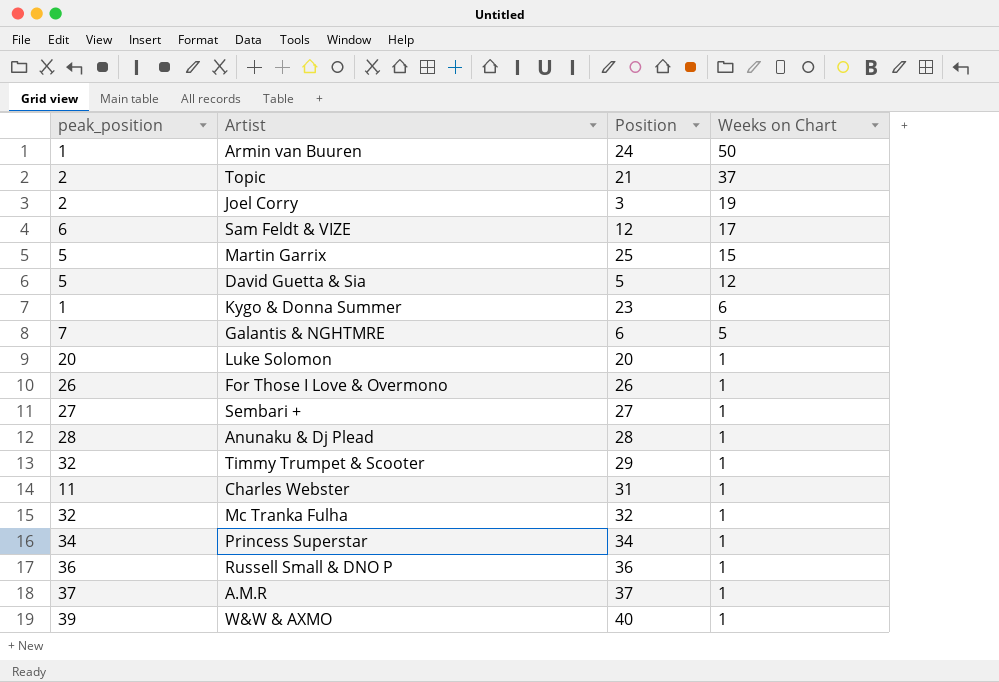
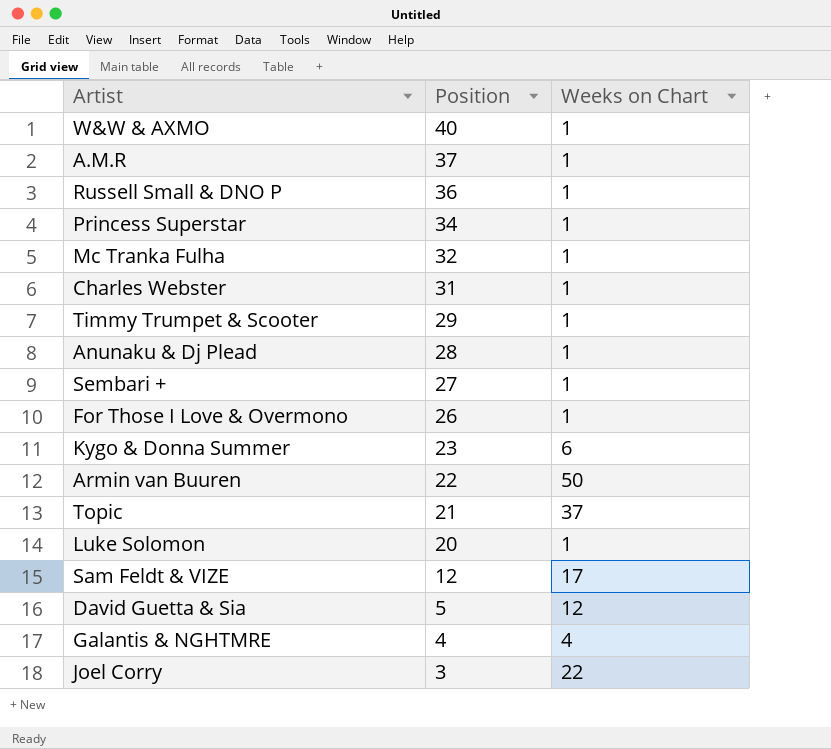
row order: Weeks on Chart descending -> Position descending
column peak_position | position: 1 -> none
row Martin Garrix: 5 | 25 | 15 -> none
Armin van Buuren | Position: 24 -> 22
Galantis & NGHTMRE | Position: 6 -> 4
Galantis & NGHTMRE | Weeks on Chart: 5 -> 4
Joel Corry | Weeks on Chart: 19 -> 22

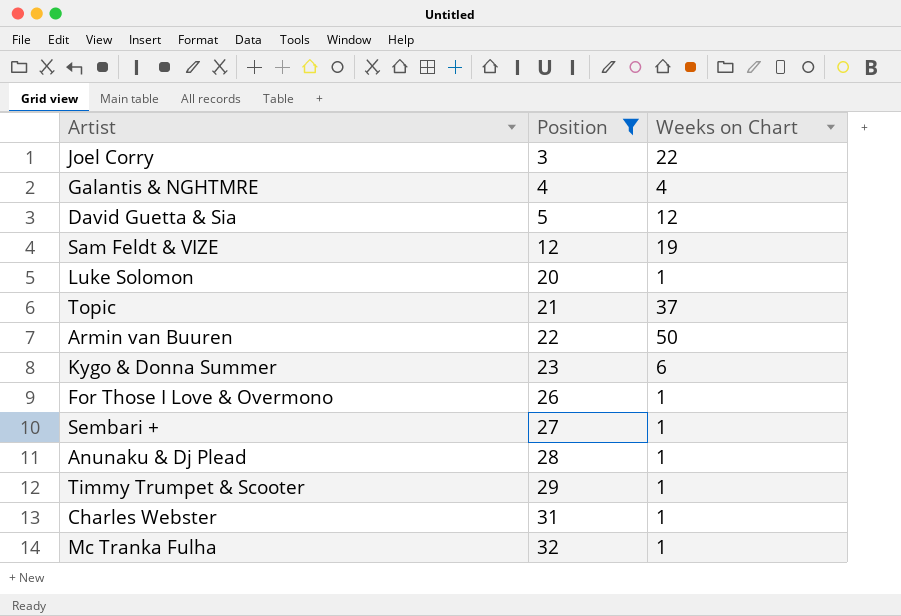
filter: none -> Position <= 32
row order: Position descending -> Position ascending
Sam Feldt & VIZE | Weeks on Chart: 17 -> 19

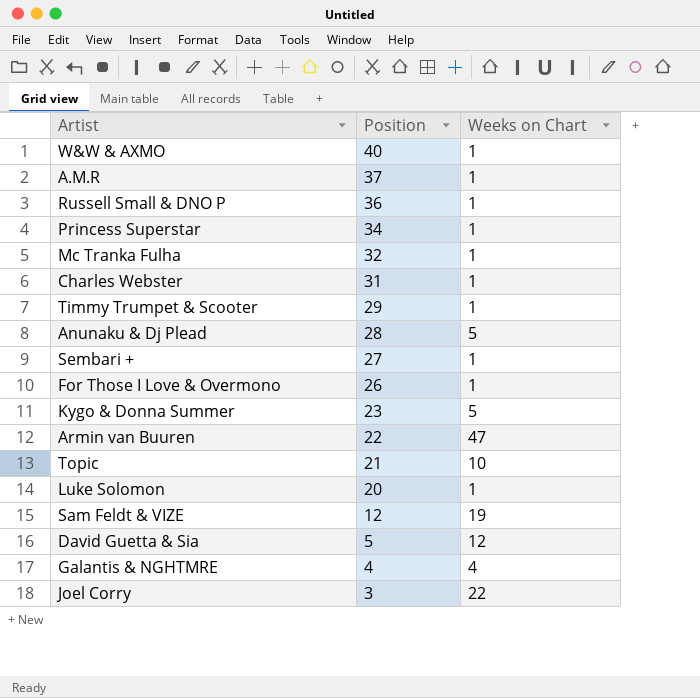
filter: Position <= 32 -> none
row order: Position ascending -> Position descending
Anunaku & Dj Plead | Weeks on Chart: 1 -> 5
Kygo & Donna Summer | Weeks on Chart: 6 -> 5
Armin van Buuren | Weeks on Chart: 50 -> 47
Topic | Weeks on Chart: 37 -> 10

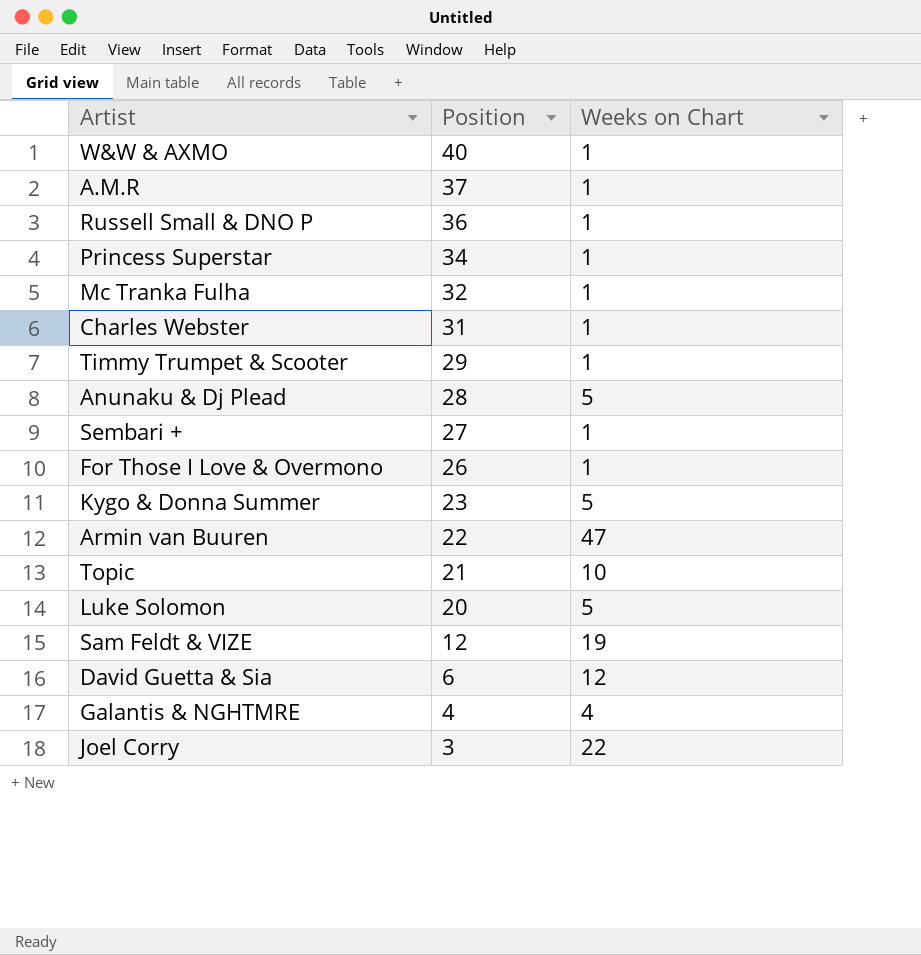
Luke Solomon | Weeks on Chart: 1 -> 5
David Guetta & Sia | Position: 5 -> 6

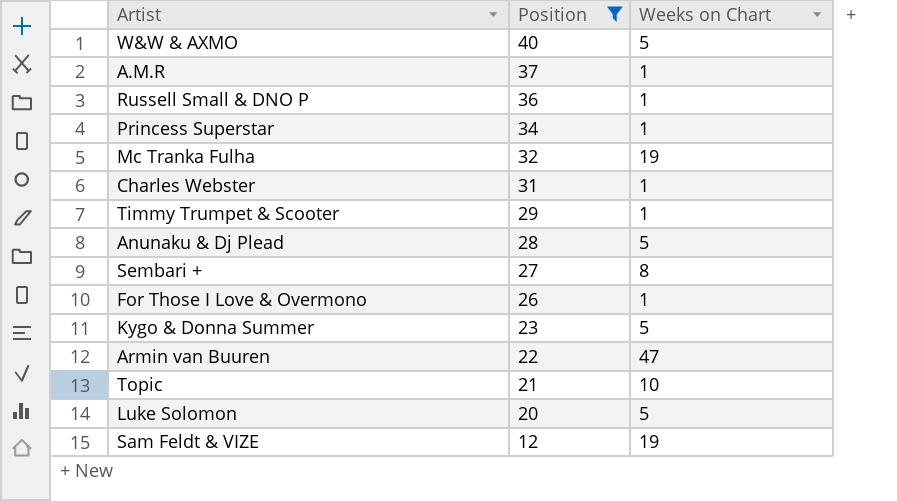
filter: none -> Position >= 12
W&W & AXMO | Weeks on Chart: 1 -> 5
Mc Tranka Fulha | Weeks on Chart: 1 -> 19
Sembari + | Weeks on Chart: 1 -> 8

